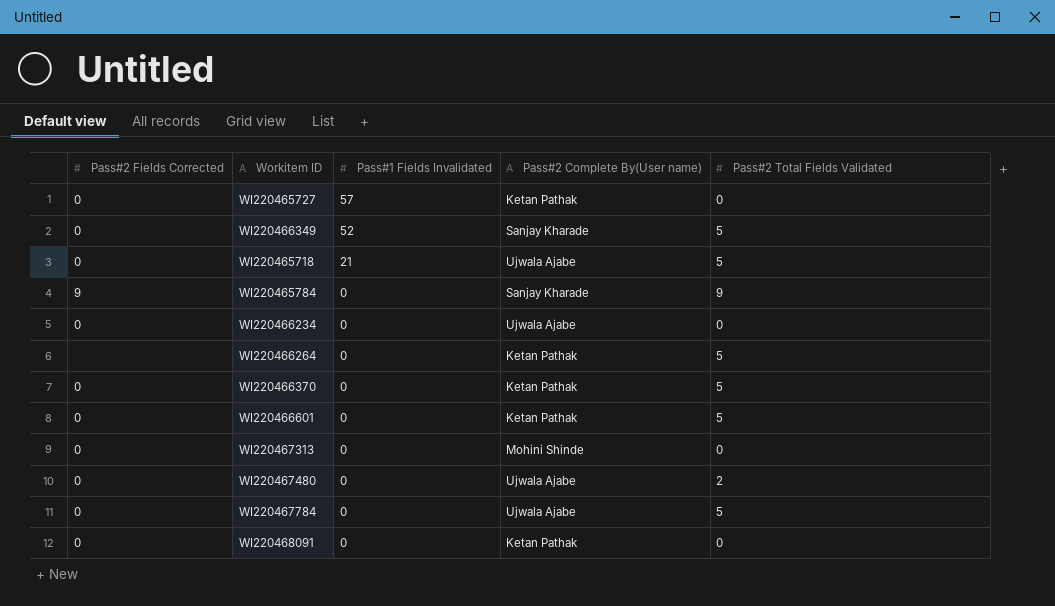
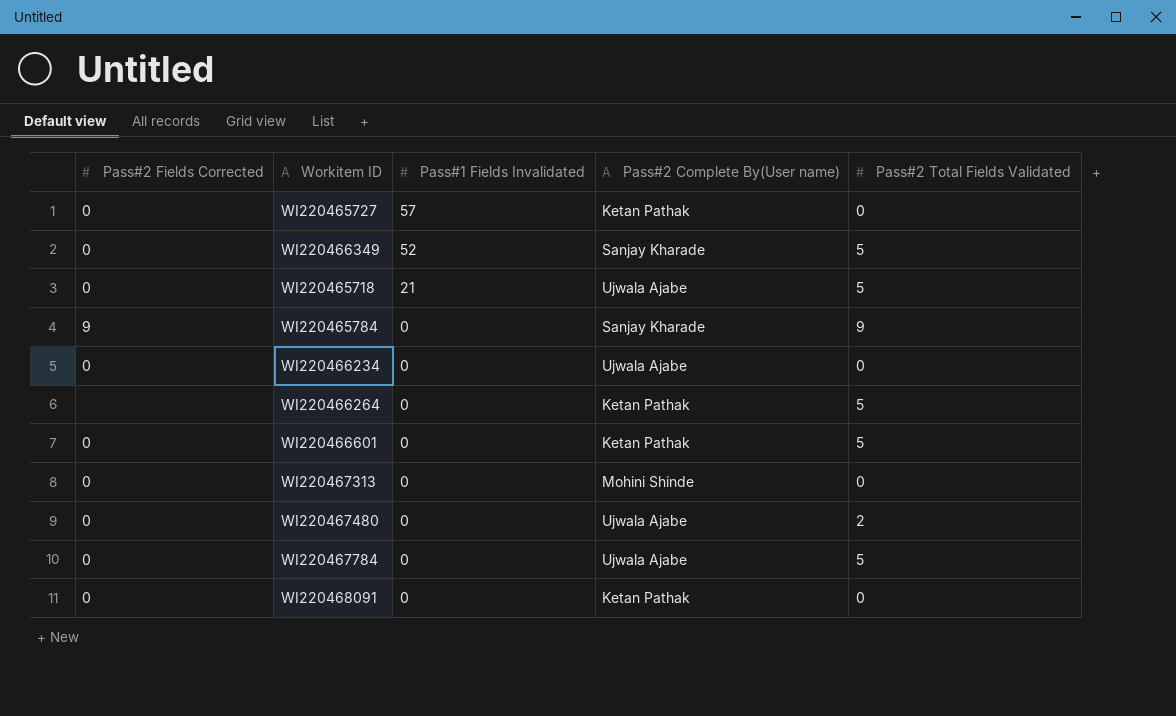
row WI220466370: 0 | 0 | Ketan Pathak | 5 -> none

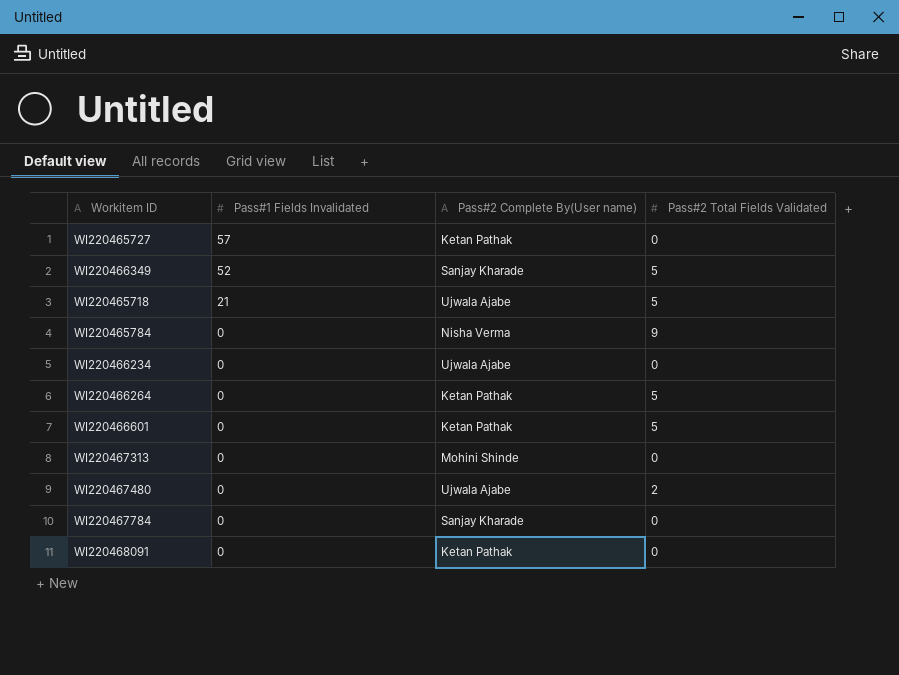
column Pass#2 Fields Corrected | position: 1 -> none
WI220465784 | Pass#2 Complete By(User name): Sanjay Kharade -> Nisha Verma
WI220467784 | Pass#2 Complete By(User name): Ujwala Ajabe -> Sanjay Kharade
WI220467784 | Pass#2 Total Fields Validated: 5 -> 0

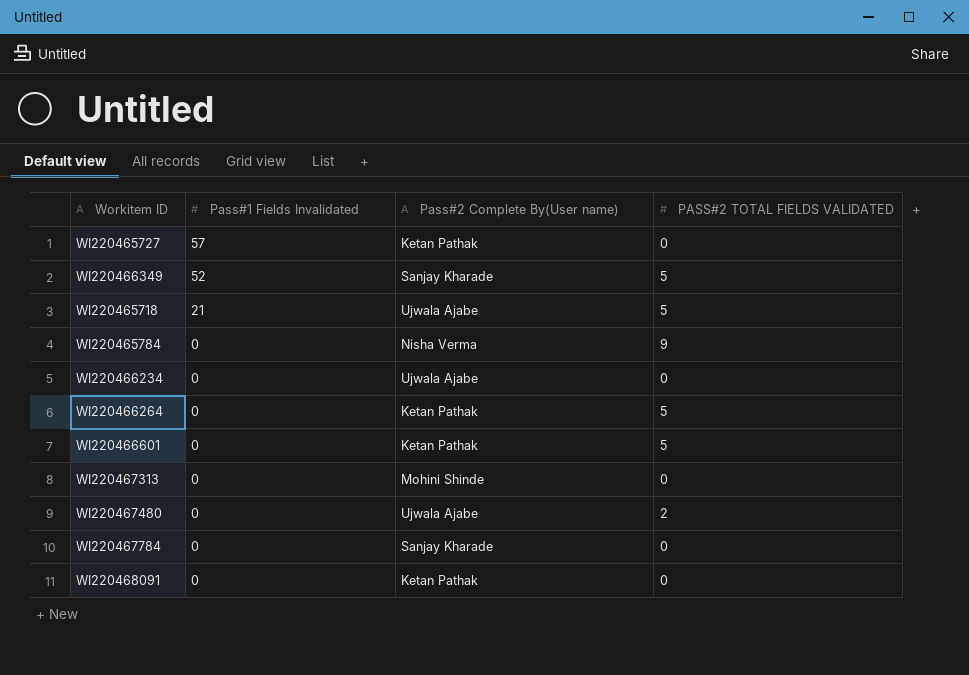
column name: Pass#2 Total Fields Validated -> PASS#2 TOTAL FIELDS VALIDATED

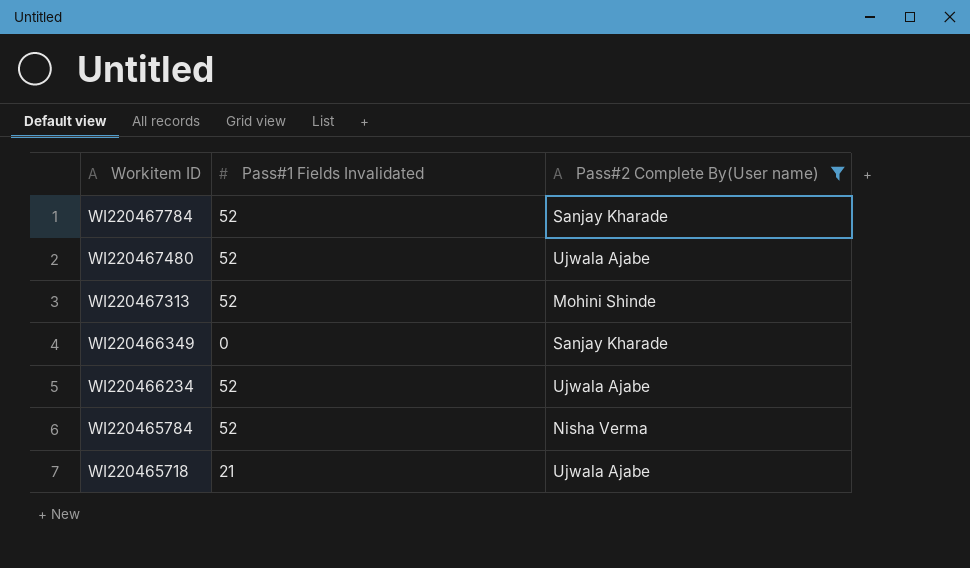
filter: none -> Pass#2 Complete By(User name) != Ketan Pathak
row order: Pass#1 Fields Invalidated descending -> Workitem ID descending
column PASS#2 TOTAL FIELDS VALIDATED | position: 4 -> none
WI220467784 | Pass#1 Fields Invalidated: 0 -> 52
WI220467480 | Pass#1 Fields Invalidated: 0 -> 52
WI220467313 | Pass#1 Fields Invalidated: 0 -> 52
WI220466349 | Pass#1 Fields Invalidated: 52 -> 0
WI220466234 | Pass#1 Fields Invalidated: 0 -> 52
WI220465784 | Pass#1 Fields Invalidated: 0 -> 52

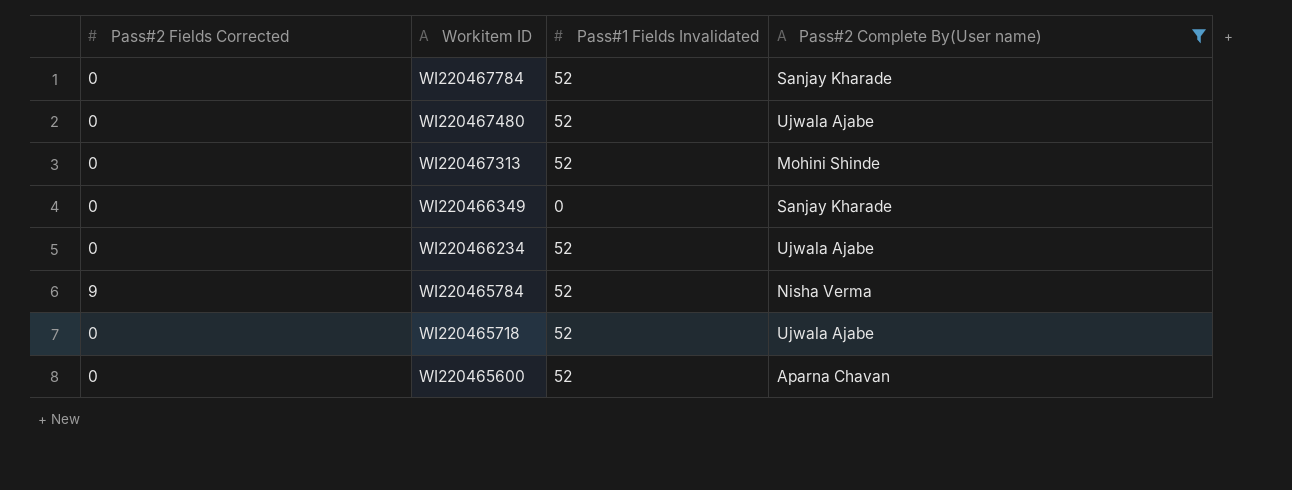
column Pass#2 Fields Corrected | position: none -> 1
WI220465718 | Pass#1 Fields Invalidated: 21 -> 52
row WI220465600: none -> 0 | 52 | Aparna Chavan

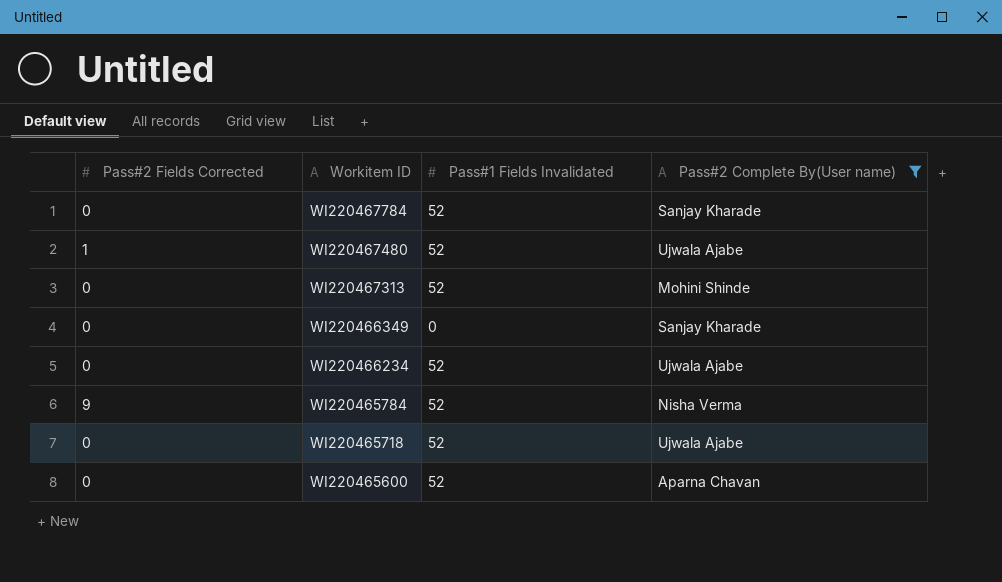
WI220467480 | Pass#2 Fields Corrected: 0 -> 1

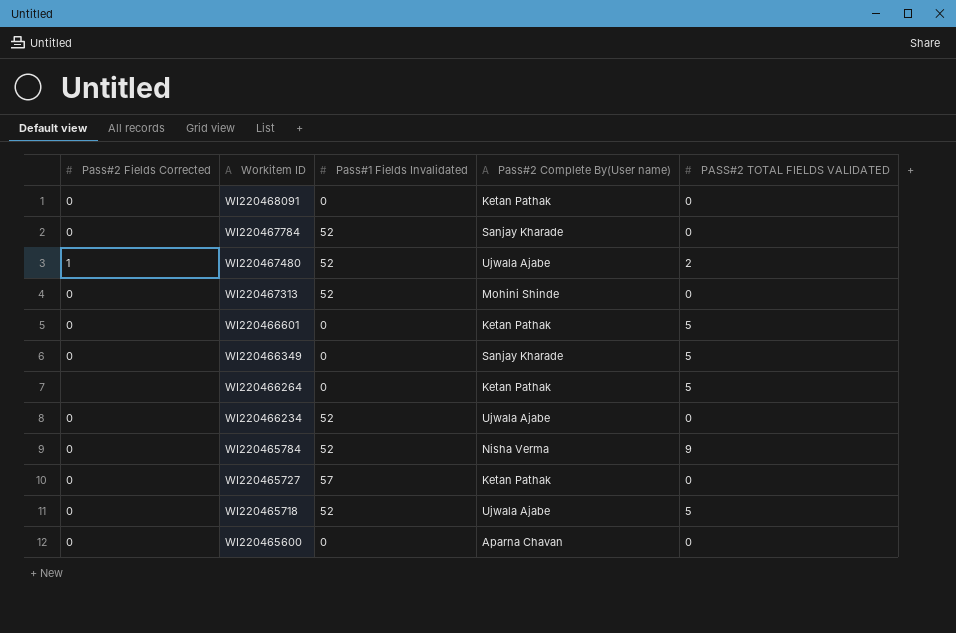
filter: Pass#2 Complete By(User name) != Ketan Pathak -> none
column PASS#2 TOTAL FIELDS VALIDATED | position: none -> 5
WI220465784 | Pass#2 Fields Corrected: 9 -> 0
WI220465600 | Pass#1 Fields Invalidated: 52 -> 0

